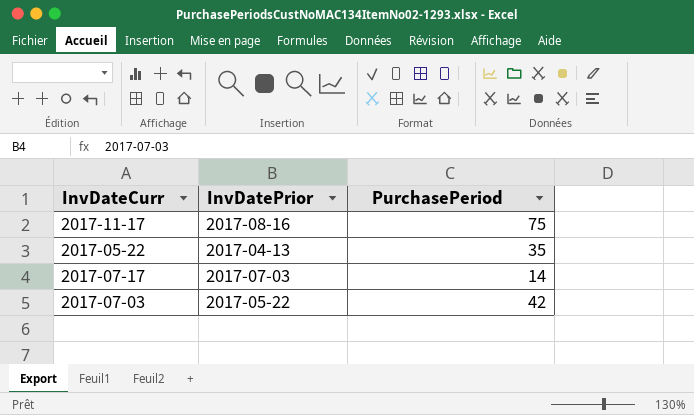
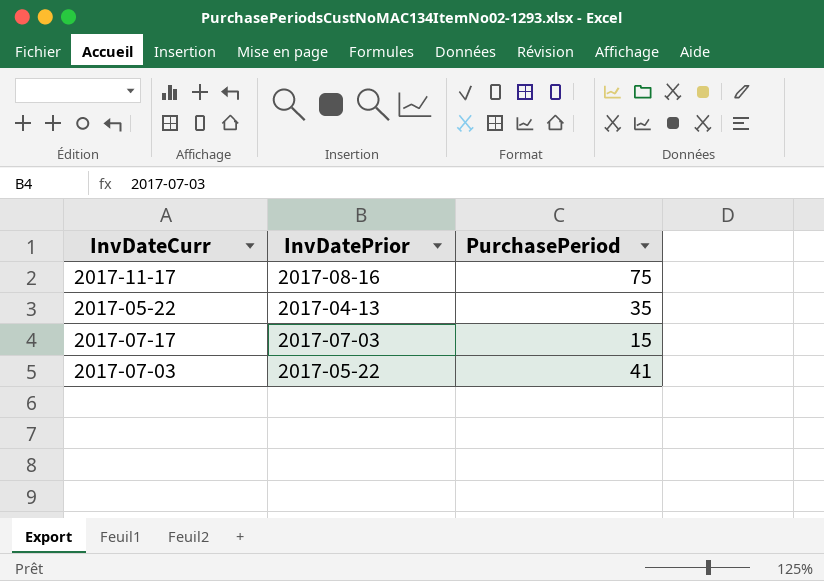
2017-07-17 | PurchasePeriod: 14 -> 15
2017-07-03 | PurchasePeriod: 42 -> 41

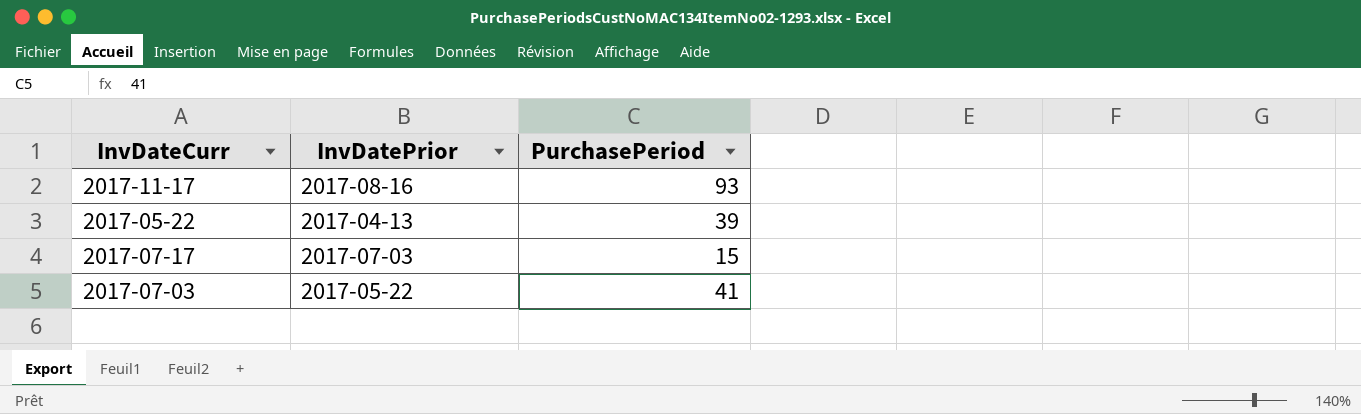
2017-11-17 | PurchasePeriod: 75 -> 93
2017-05-22 | PurchasePeriod: 35 -> 39

